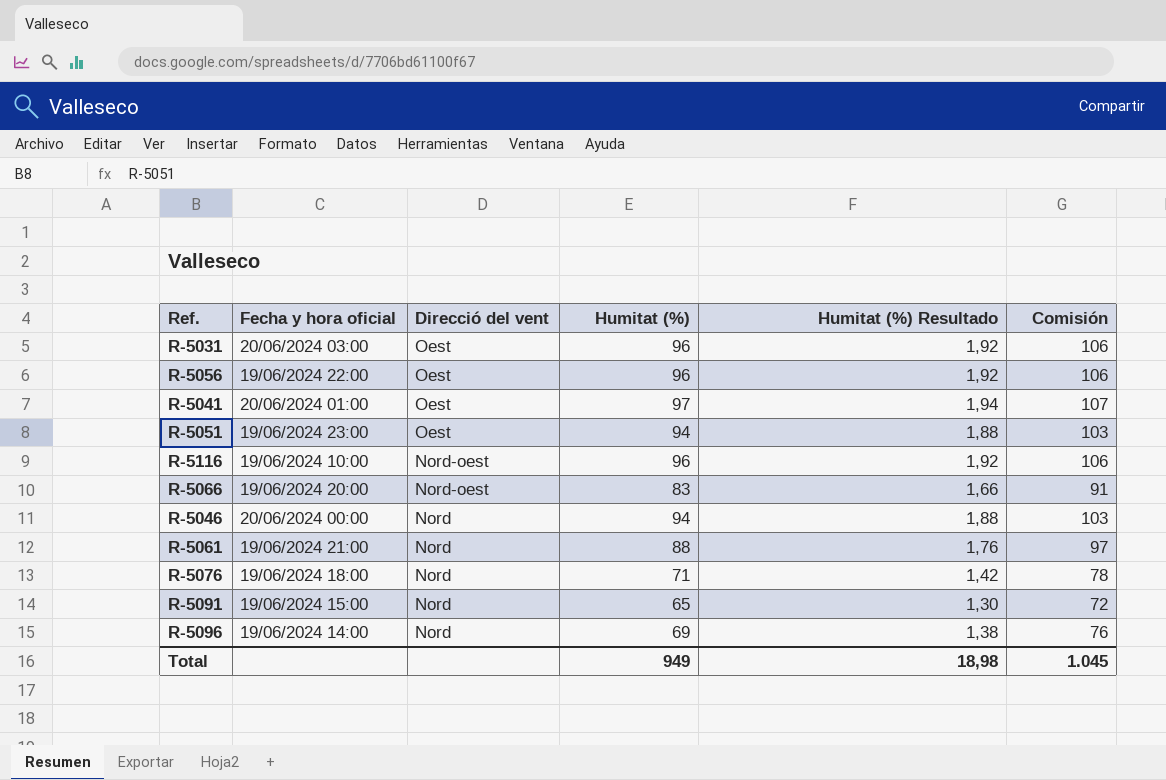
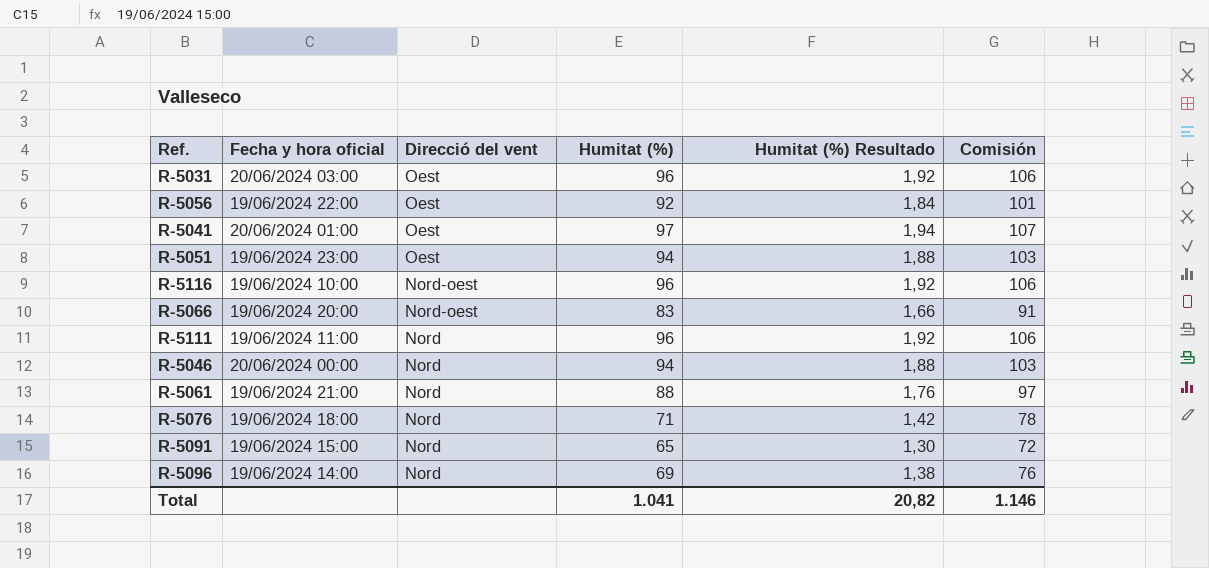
R-5056 | Humitat (%): 96 -> 92
R-5056 | Humitat (%) Resultado: 1,92 -> 1,84
R-5056 | Comisión: 106 -> 101
row R-5111: none -> 19/06/2024 11:00 | Nord | 96 | 1,92 | 106
Total | Humitat (%): 949 -> 1.041
Total | Humitat (%) Resultado: 18,98 -> 20,82
Total | Comisión: 1.045 -> 1.146

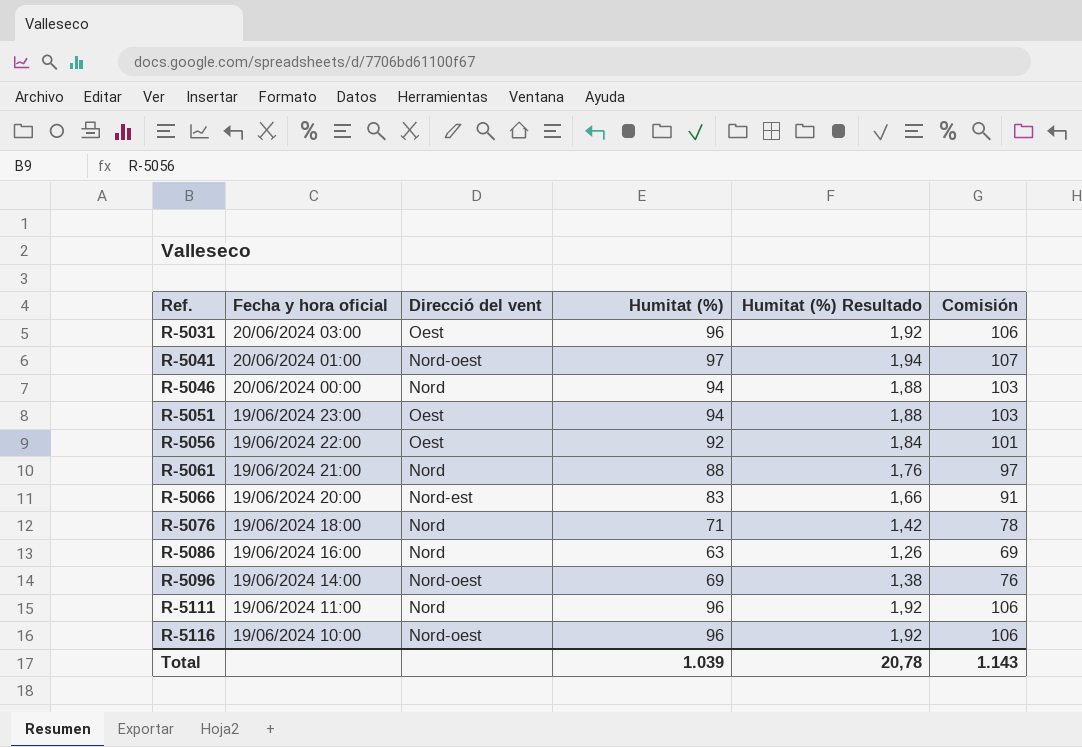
row order: Direcció del vent descending -> Ref. ascending
row R-5091: 19/06/2024 15:00 | Nord | 65 | 1,30 | 72 -> none
R-5041 | Direcció del vent: Oest -> Nord-oest
R-5066 | Direcció del vent: Nord-oest -> Nord-est
row R-5086: none -> 19/06/2024 16:00 | Nord | 63 | 1,26 | 69
R-5096 | Direcció del vent: Nord -> Nord-oest
Total | Humitat (%): 1.041 -> 1.039
Total | Humitat (%) Resultado: 20,82 -> 20,78
Total | Comisión: 1.146 -> 1.143

